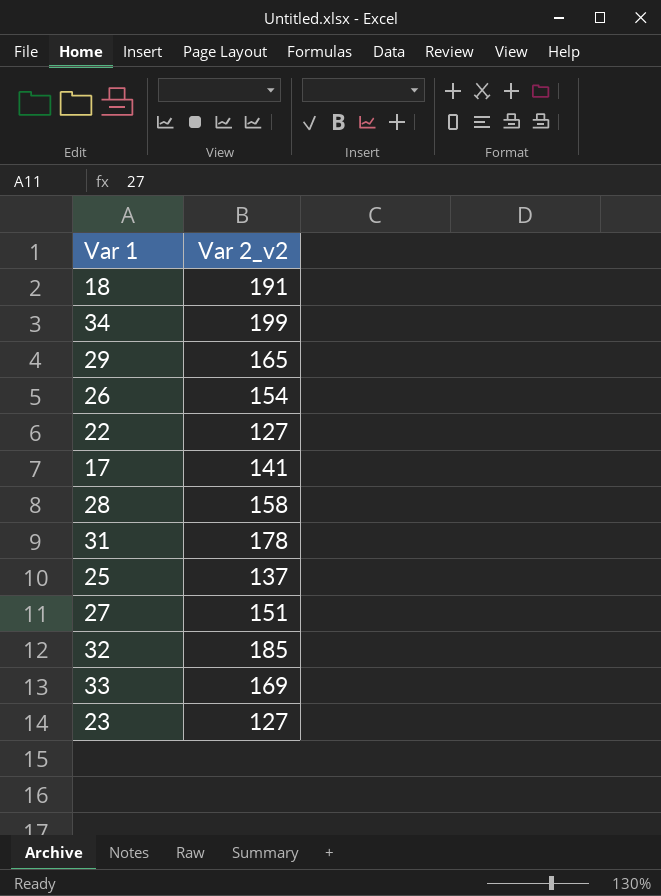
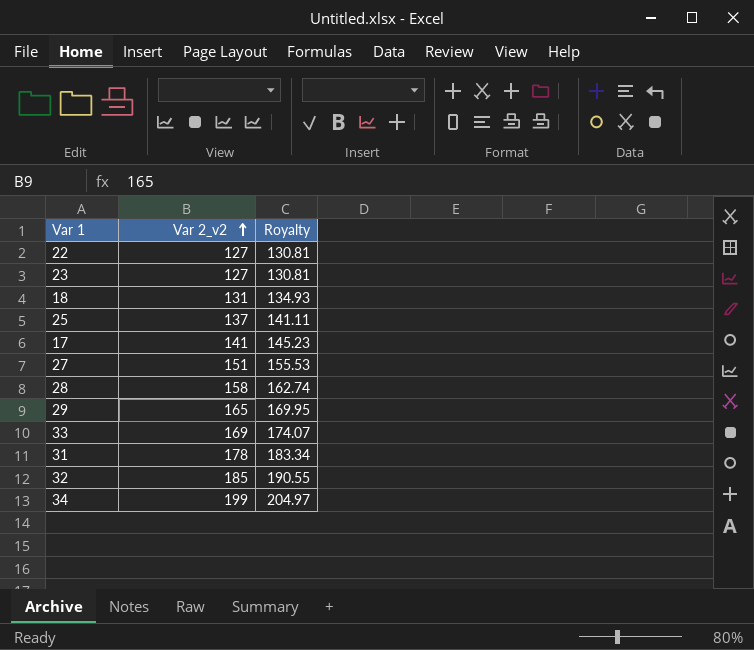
row order: none -> Var 2_v2 ascending
column Royalty | formula: none -> [Var 2_v2] * 1.03
row 26: 154 -> none
18 | Var 2_v2: 191 -> 131

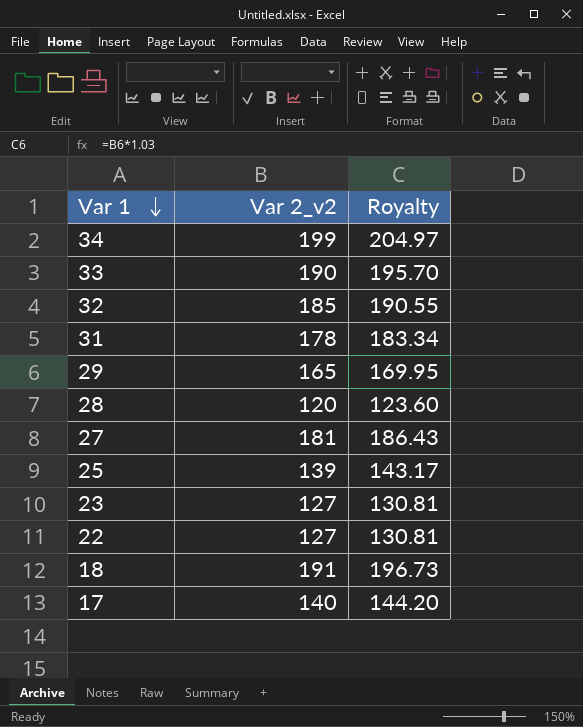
row order: Var 2_v2 ascending -> Var 1 descending
33 | Var 2_v2: 169 -> 190
33 | Royalty: 174.07 -> 195.70
28 | Var 2_v2: 158 -> 120
28 | Royalty: 162.74 -> 123.60
27 | Var 2_v2: 151 -> 181
27 | Royalty: 155.53 -> 186.43
25 | Var 2_v2: 137 -> 139
25 | Royalty: 141.11 -> 143.17
18 | Var 2_v2: 131 -> 191
18 | Royalty: 134.93 -> 196.73
17 | Var 2_v2: 141 -> 140
17 | Royalty: 145.23 -> 144.20

